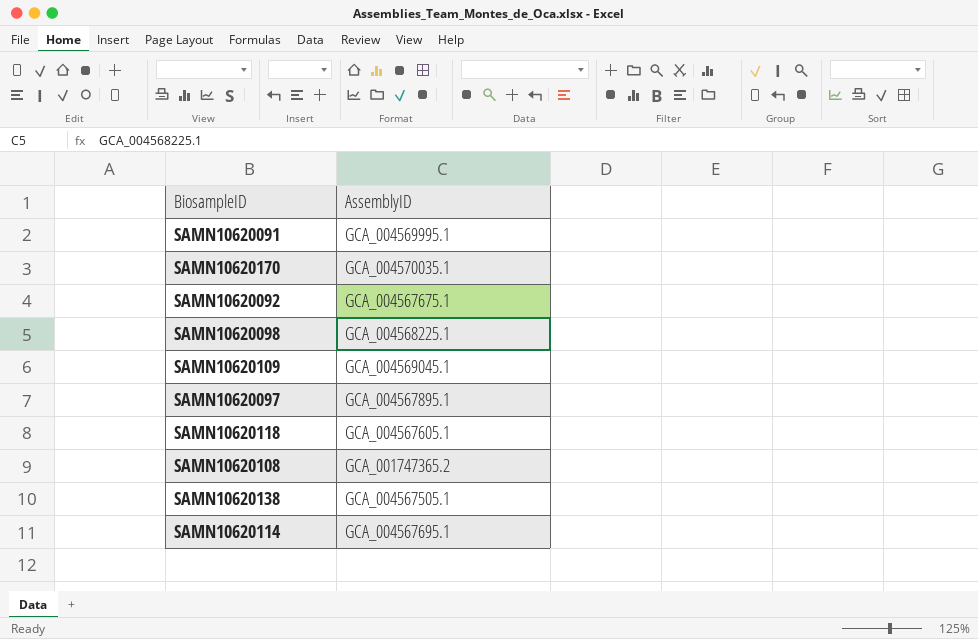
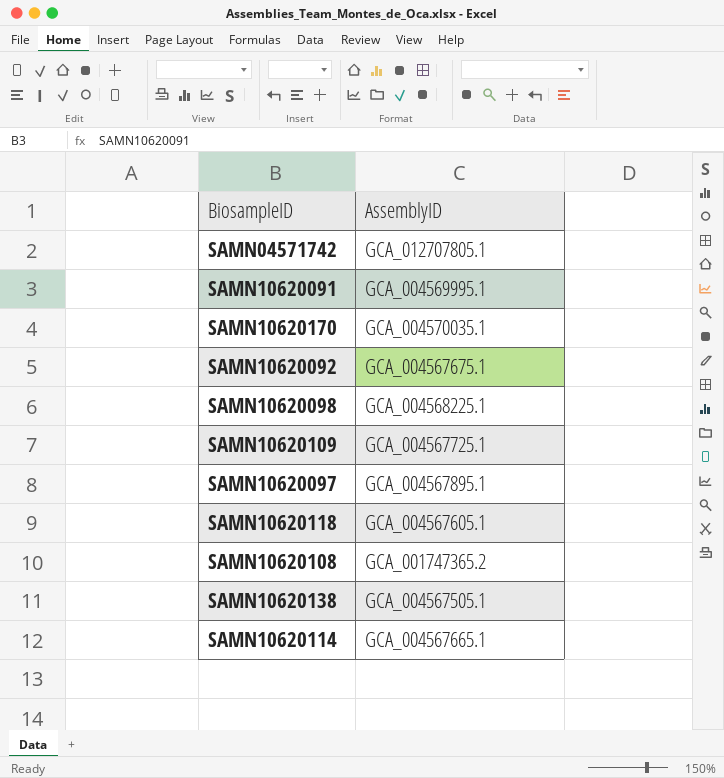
row SAMN04571742: none -> GCA_012707805.1
SAMN10620109 | AssemblyID: GCA_004569045.1 -> GCA_004567725.1
SAMN10620114 | AssemblyID: GCA_004567695.1 -> GCA_004567665.1

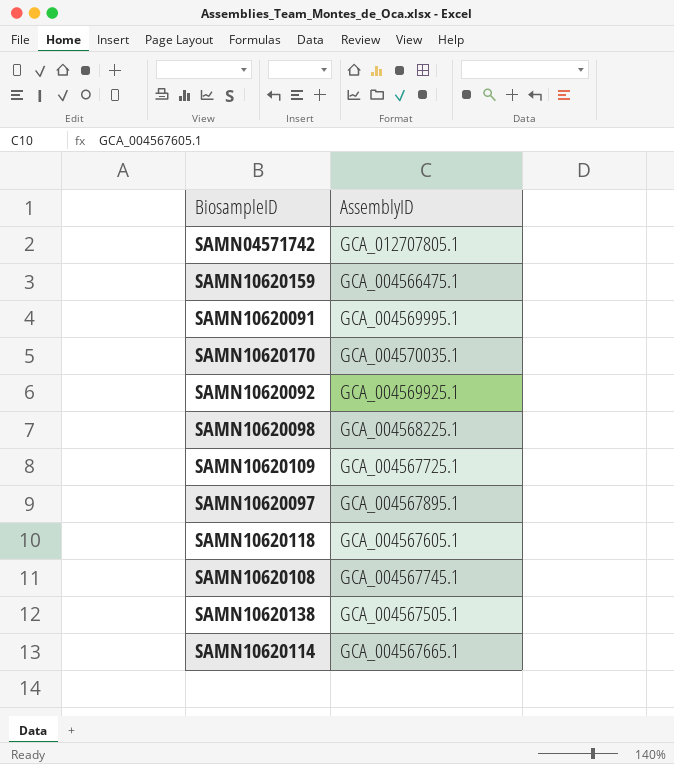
row SAMN10620159: none -> GCA_004566475.1
SAMN10620092 | AssemblyID: GCA_004567675.1 -> GCA_004569925.1
SAMN10620108 | AssemblyID: GCA_001747365.2 -> GCA_004567745.1

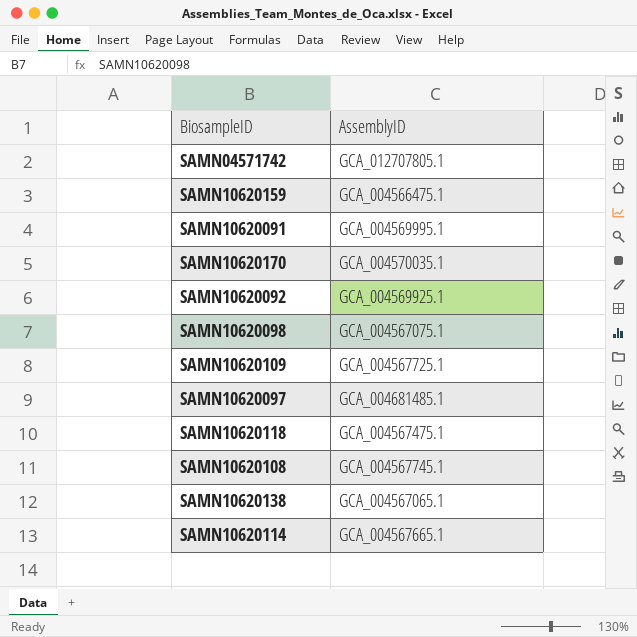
SAMN10620098 | AssemblyID: GCA_004568225.1 -> GCA_004567075.1
SAMN10620097 | AssemblyID: GCA_004567895.1 -> GCA_004681485.1
SAMN10620118 | AssemblyID: GCA_004567605.1 -> GCA_004567475.1
SAMN10620138 | AssemblyID: GCA_004567505.1 -> GCA_004567065.1

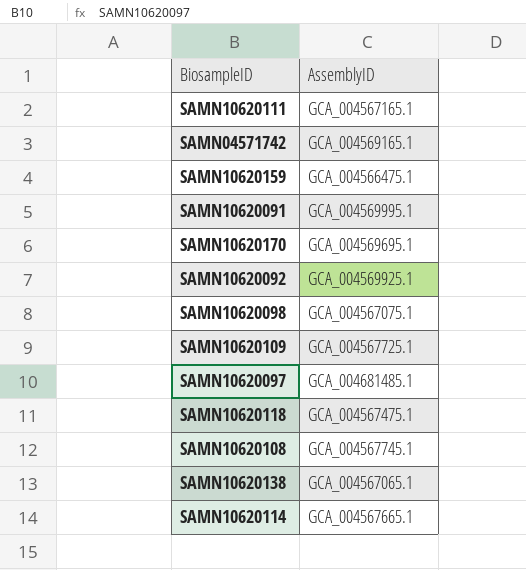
row SAMN10620111: none -> GCA_004567165.1
SAMN04571742 | AssemblyID: GCA_012707805.1 -> GCA_004569165.1
SAMN10620170 | AssemblyID: GCA_004570035.1 -> GCA_004569695.1

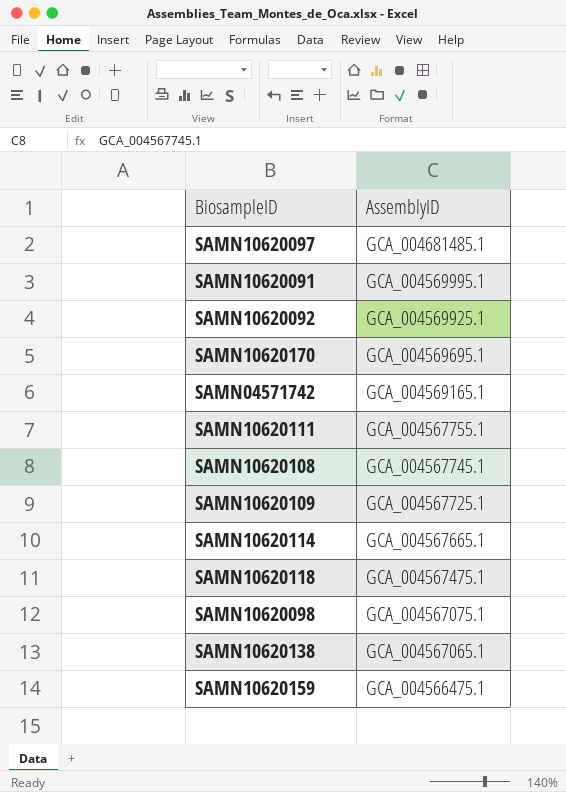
row order: none -> AssemblyID descending
SAMN10620111 | AssemblyID: GCA_004567165.1 -> GCA_004567755.1

